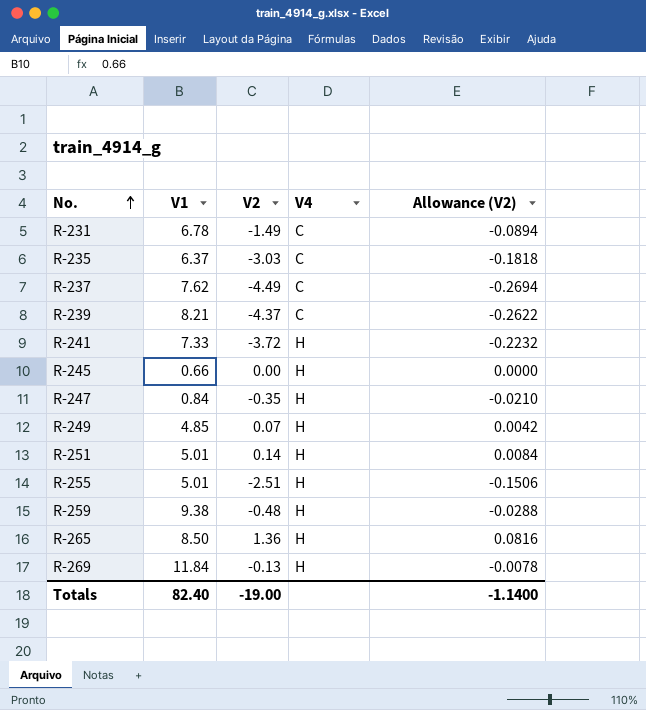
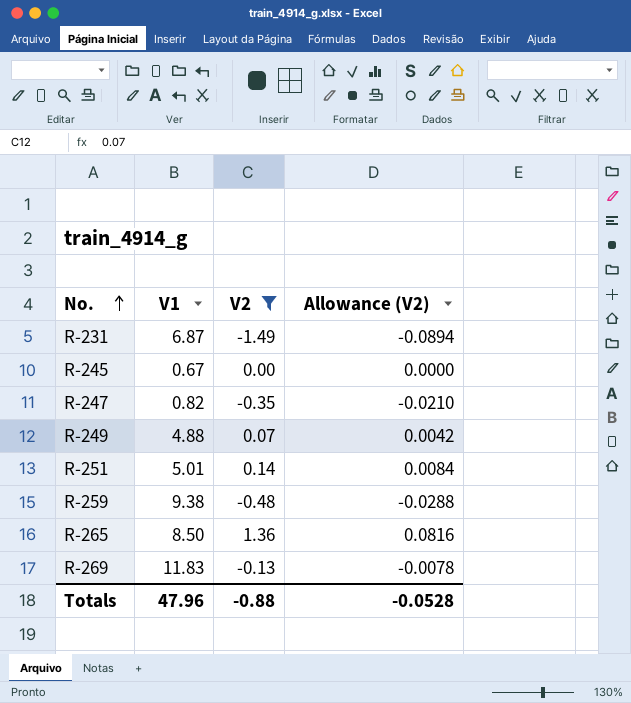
filter: none -> V2 >= -1.49
column V4 | position: 4 -> none
R-231 | V1: 6.78 -> 6.87
R-245 | V1: 0.66 -> 0.67
R-247 | V1: 0.84 -> 0.82
R-249 | V1: 4.85 -> 4.88
R-269 | V1: 11.84 -> 11.83
Totals | V1: 82.40 -> 47.96
Totals | V2: -19.00 -> -0.88
Totals | Allowance (V2): -1.1400 -> -0.0528

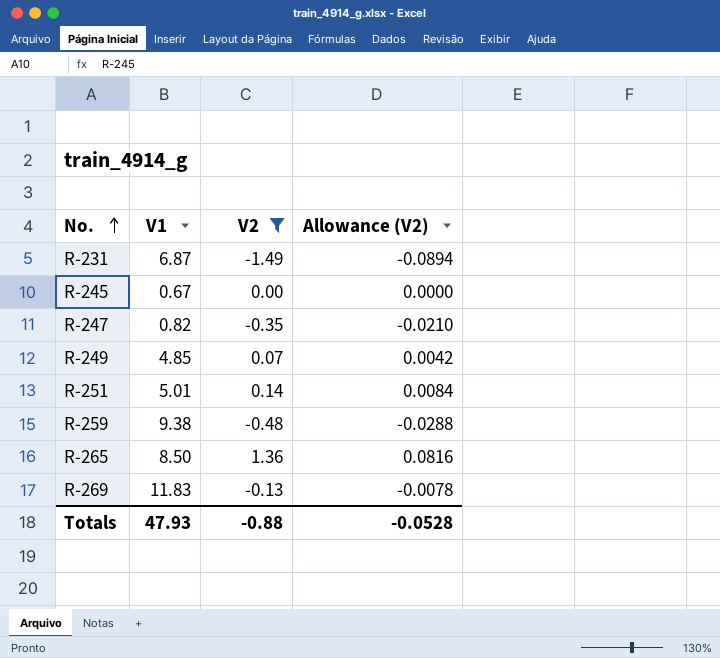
R-249 | V1: 4.88 -> 4.85
Totals | V1: 47.96 -> 47.93

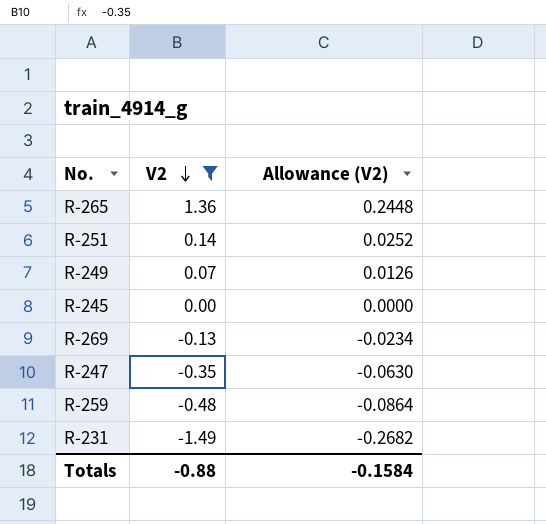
row order: No. ascending -> V2 descending
column V1 | position: 2 -> none
column Allowance (V2) | formula: [V2] * 0.06 -> [V2] * 0.18
Totals | Allowance (V2): -0.0528 -> -0.1584

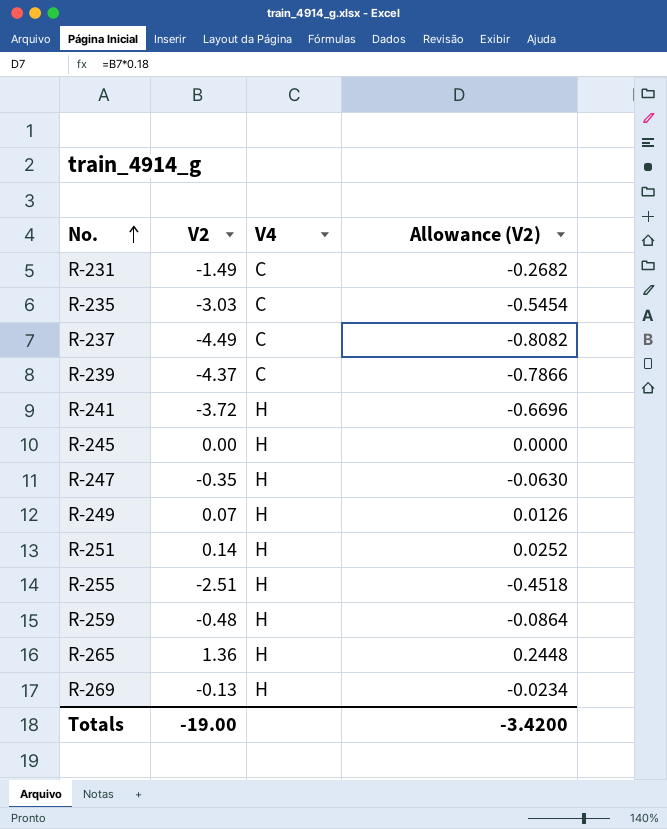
filter: V2 >= -1.49 -> none
row order: V2 descending -> No. ascending
column V4 | position: none -> 3
Totals | V2: -0.88 -> -19.00
Totals | Allowance (V2): -0.1584 -> -3.4200

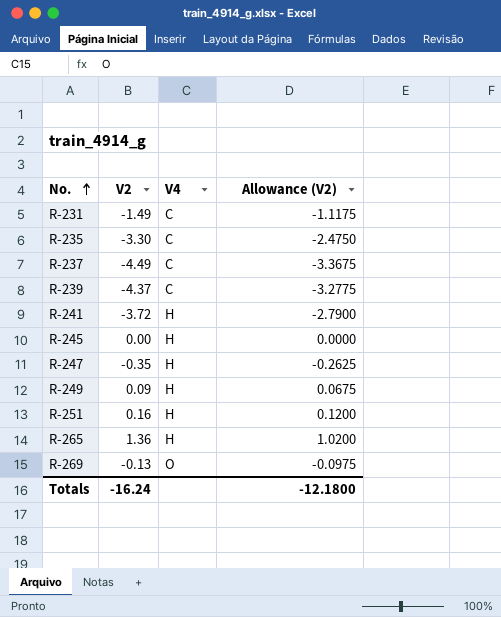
column Allowance (V2) | formula: [V2] * 0.18 -> [V2] * 0.75
row R-255: -2.51 | H | -0.4518 -> none
row R-259: -0.48 | H | -0.0864 -> none
R-235 | V2: -3.03 -> -3.30
R-249 | V2: 0.07 -> 0.09
R-251 | V2: 0.14 -> 0.16
R-269 | V4: H -> O
Totals | V2: -19.00 -> -16.24
Totals | Allowance (V2): -3.4200 -> -12.1800

